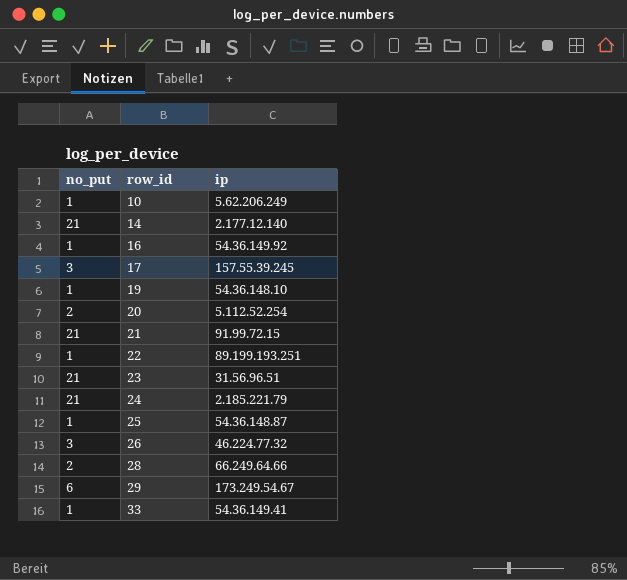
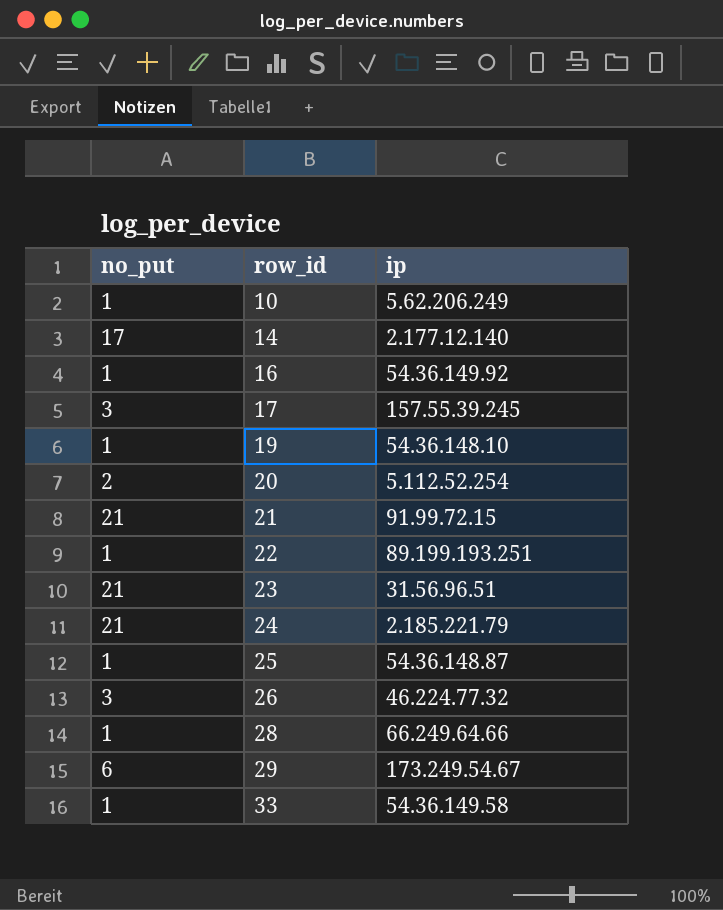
14 | no_put: 21 -> 17
28 | no_put: 2 -> 1
33 | ip: 54.36.149.41 -> 54.36.149.58

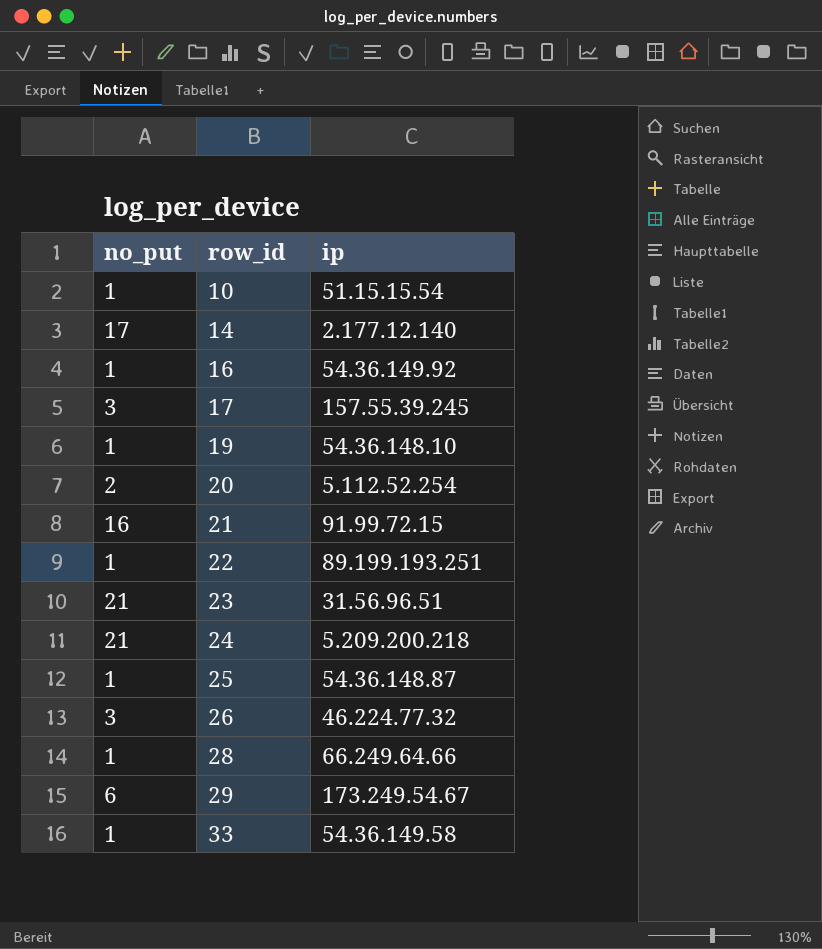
10 | ip: 5.62.206.249 -> 51.15.15.54
21 | no_put: 21 -> 16
24 | ip: 2.185.221.79 -> 5.209.200.218

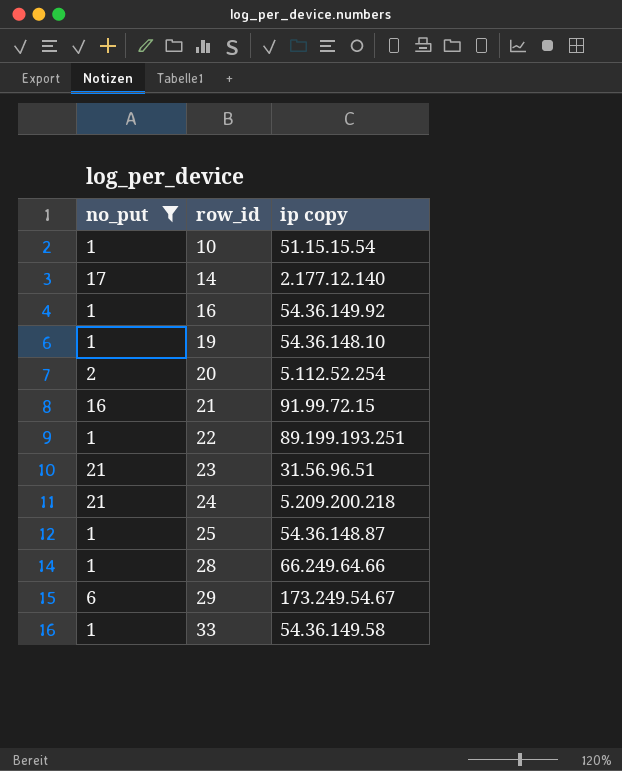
filter: none -> no_put != 3
column name: ip -> ip copy

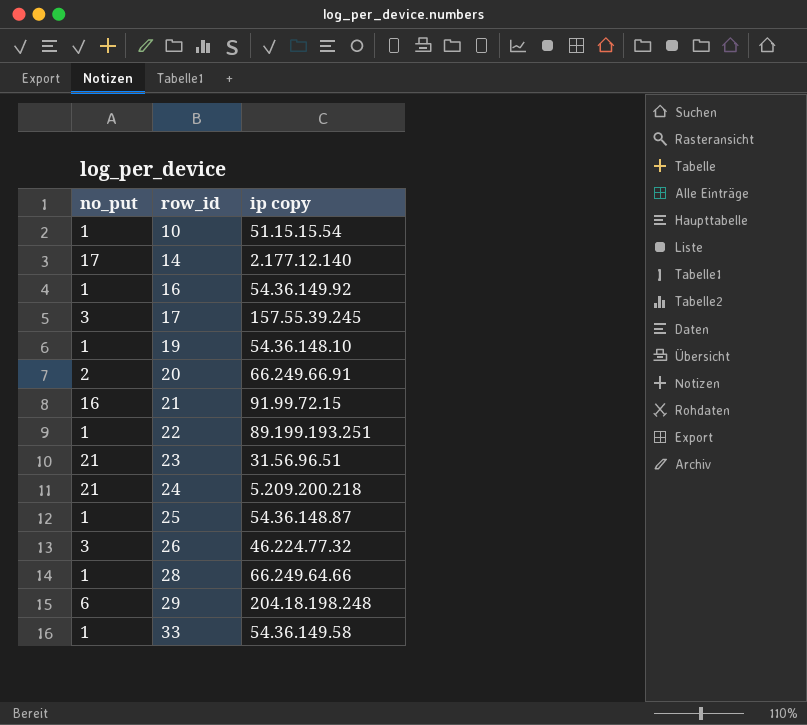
filter: no_put != 3 -> none
20 | ip copy: 5.112.52.254 -> 66.249.66.91
29 | ip copy: 173.249.54.67 -> 204.18.198.248

